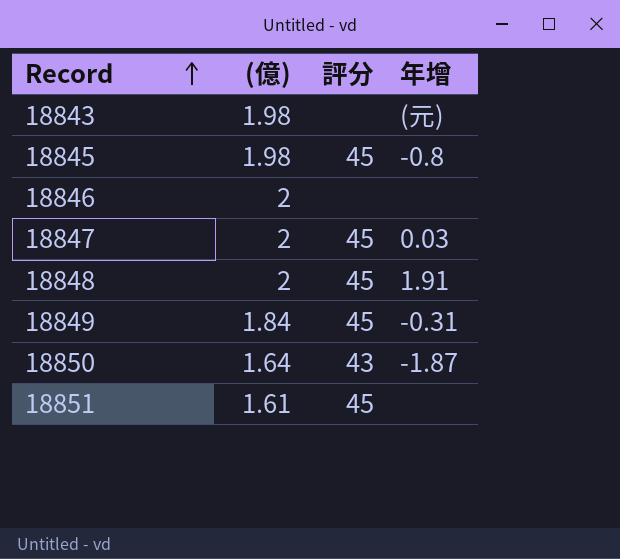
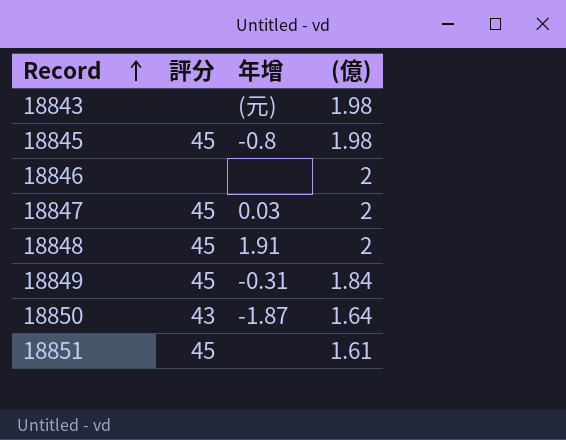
column (億) | position: 2 -> 4

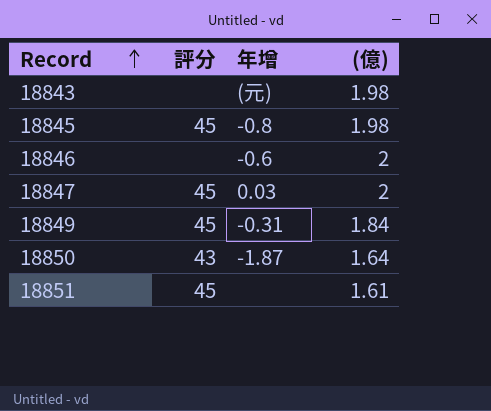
row 18848: 45 | 1.91 | 2 -> none
18846 | 年增: none -> -0.6

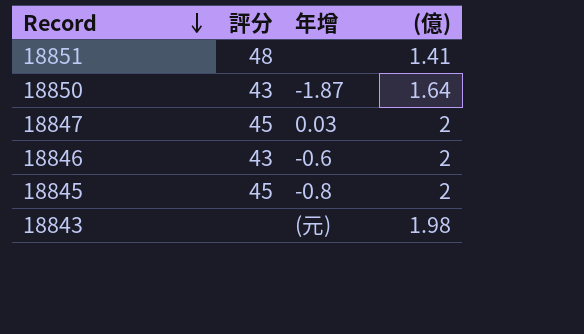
row order: Record ascending -> Record descending
row 18849: 45 | -0.31 | 1.84 -> none
18851 | 評分: 45 -> 48
18851 | (億): 1.61 -> 1.41
18846 | 評分: none -> 43
18845 | (億): 1.98 -> 2

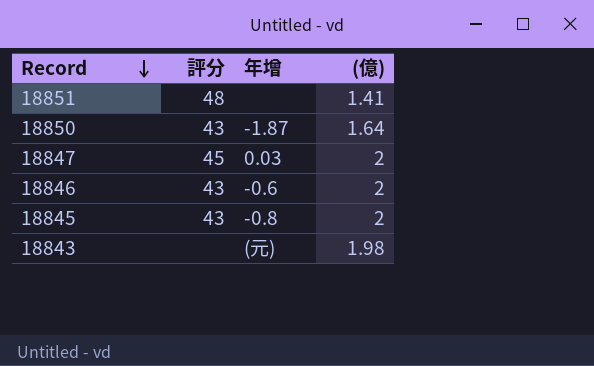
18845 | 評分: 45 -> 43

